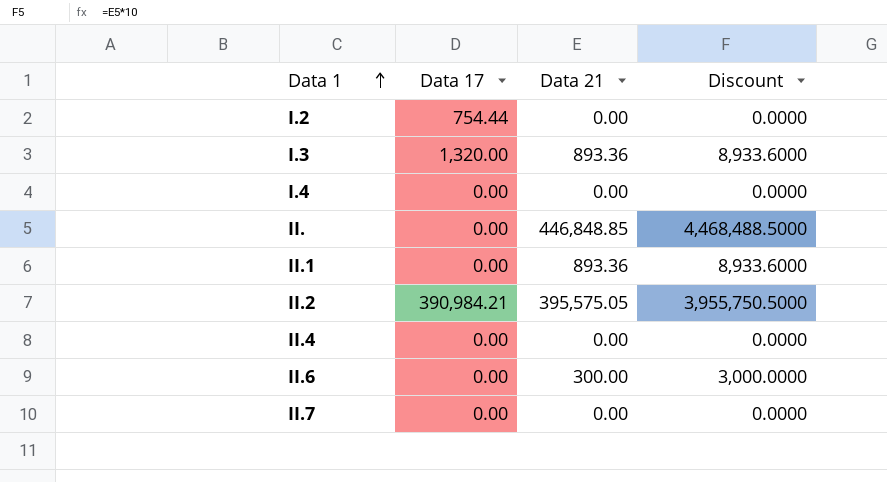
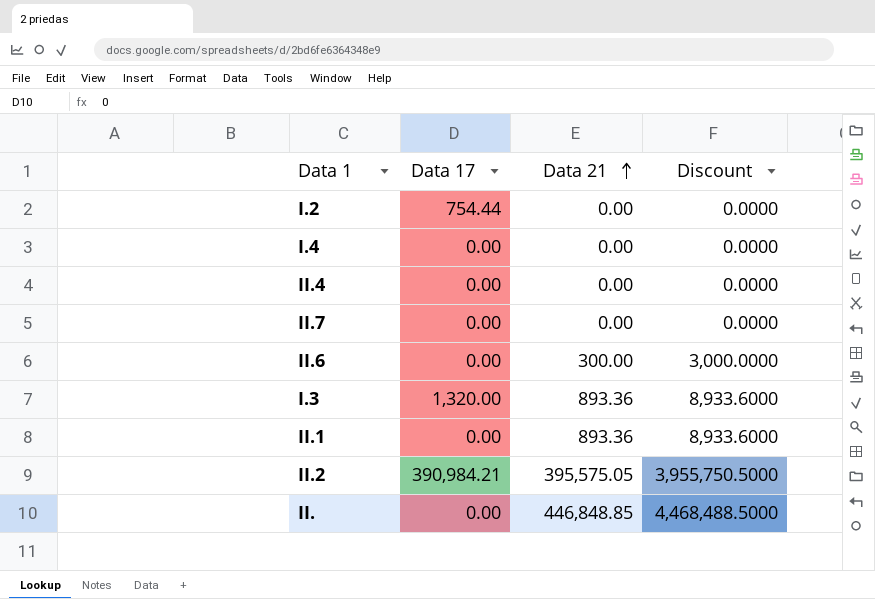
row order: Data 1 ascending -> Data 21 ascending

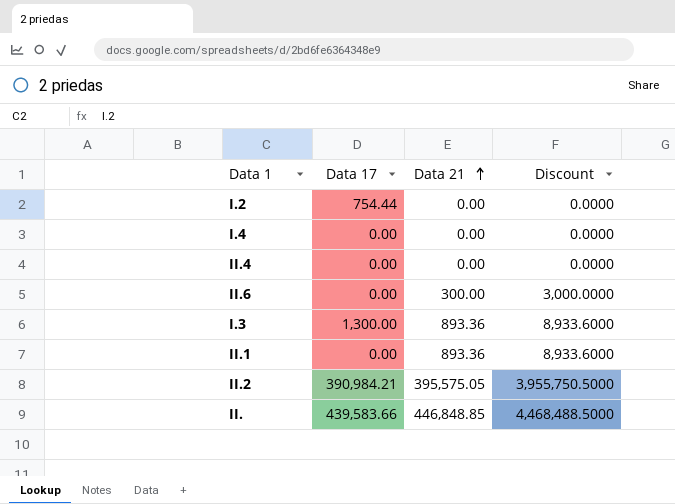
row II.7: 0.00 | 0.00 | 0.0000 -> none
I.3 | Data 17: 1,320.00 -> 1,300.00
II. | Data 17: 0.00 -> 439,583.66

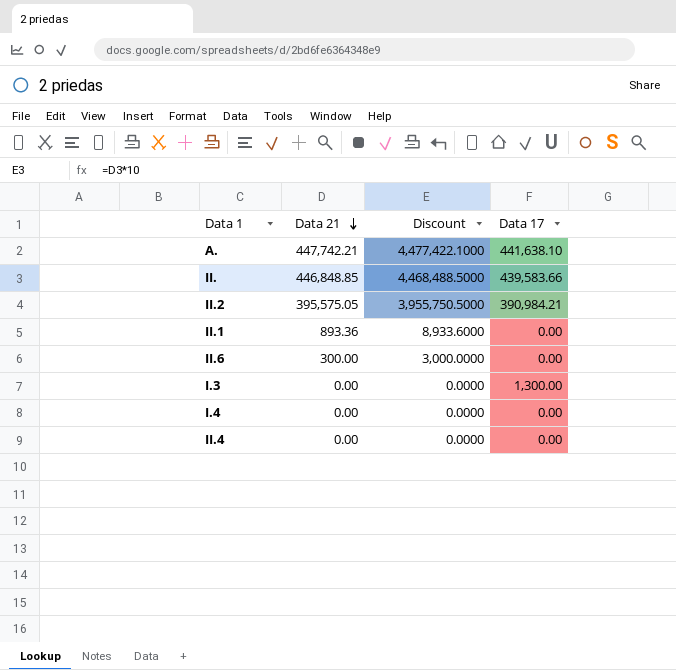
row order: Data 21 ascending -> Data 21 descending
column Data 17 | position: 2 -> 4
row I.2: 754.44 | 0.00 | 0.0000 -> none
row A.: none -> 447,742.21 | 4,477,422.1000 | 441,638.10
I.3 | Data 21: 893.36 -> 0.00
I.3 | Discount: 8,933.6000 -> 0.0000

